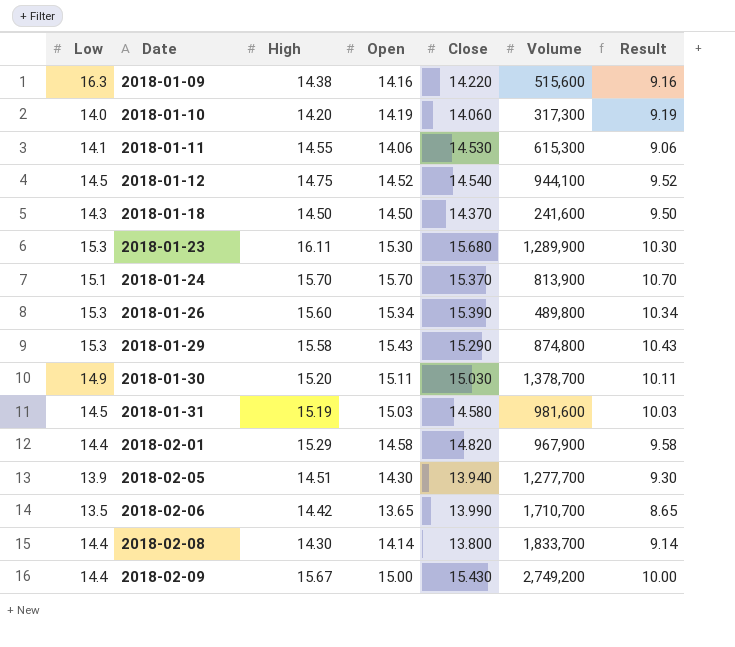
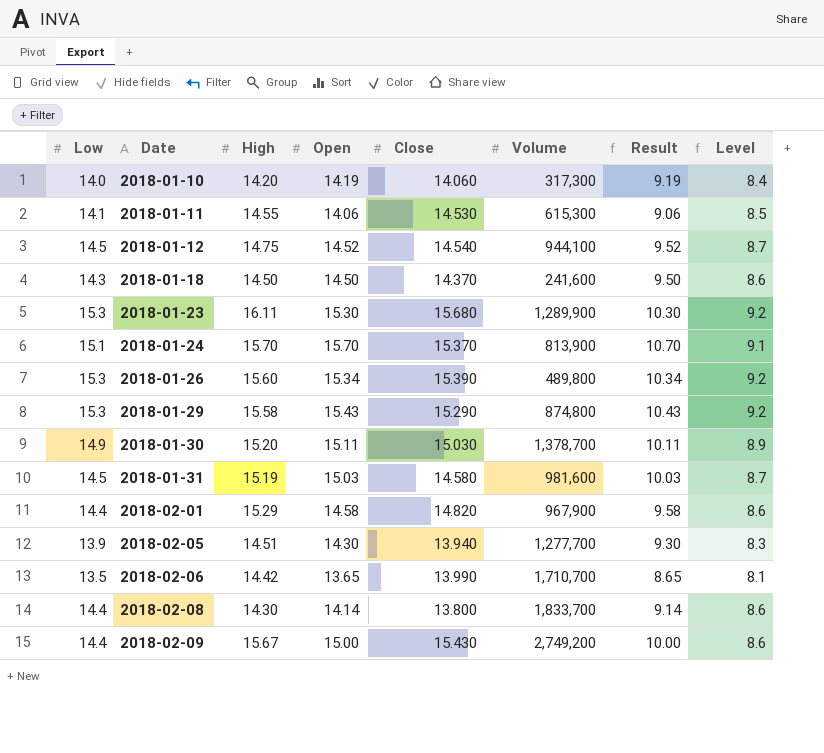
column Level | formula: none -> [Low] * 0.6
row 2018-01-09: 16.3 | 14.38 | 14.16 | 14.220 | 515,600 | 9.16 -> none

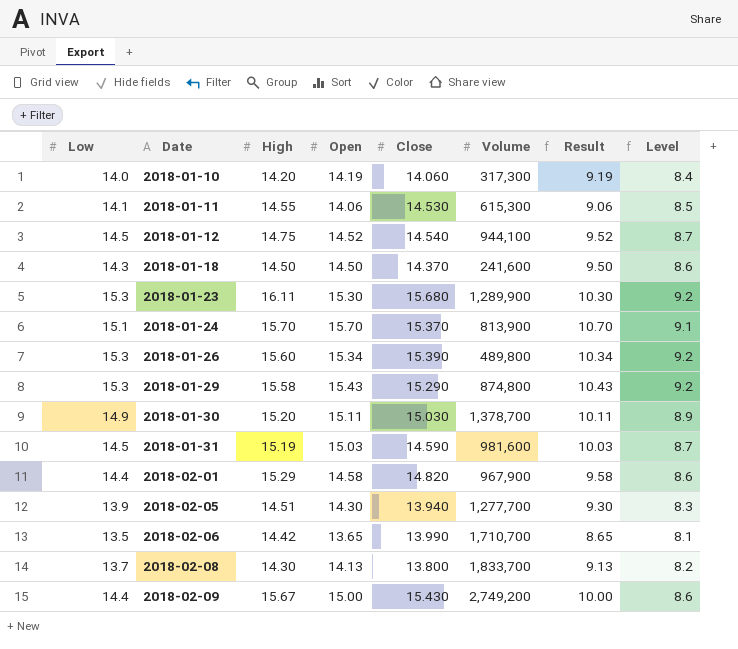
2018-01-31 | Close: 14.580 -> 14.590
2018-02-08 | Low: 14.4 -> 13.7
2018-02-08 | Open: 14.14 -> 14.13
2018-02-08 | Result: 9.14 -> 9.13
2018-02-08 | Level: 8.6 -> 8.2

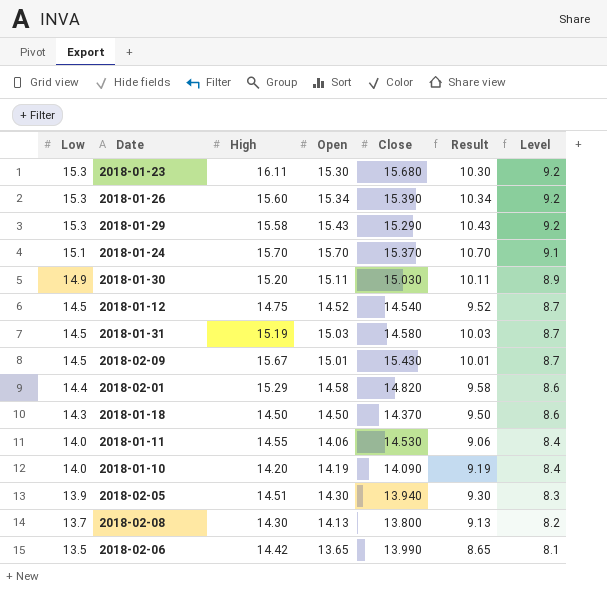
row order: Date ascending -> Low descending
column Volume | position: 6 -> none
2018-01-31 | Close: 14.590 -> 14.580
2018-02-09 | Low: 14.4 -> 14.5
2018-02-09 | Open: 15.00 -> 15.01
2018-02-09 | Result: 10.00 -> 10.01
2018-02-09 | Level: 8.6 -> 8.7
2018-01-11 | Low: 14.1 -> 14.0
2018-01-11 | Level: 8.5 -> 8.4
2018-01-10 | Close: 14.060 -> 14.090

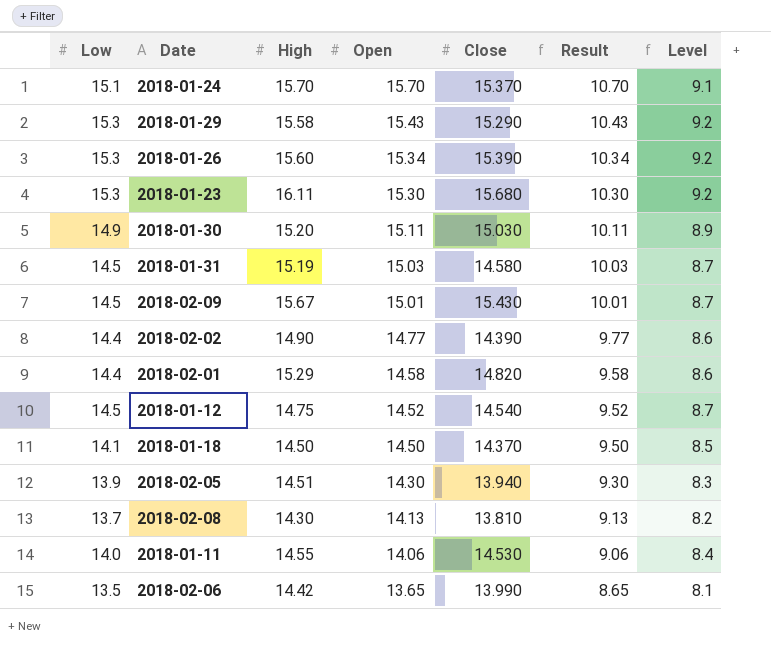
row order: Low descending -> Open descending
row 2018-01-10: 14.0 | 14.20 | 14.19 | 14.090 | 9.19 | 8.4 -> none
row 2018-02-02: none -> 14.4 | 14.90 | 14.77 | 14.390 | 9.77 | 8.6
2018-01-18 | Low: 14.3 -> 14.1
2018-01-18 | Level: 8.6 -> 8.5
2018-02-08 | Close: 13.800 -> 13.810

